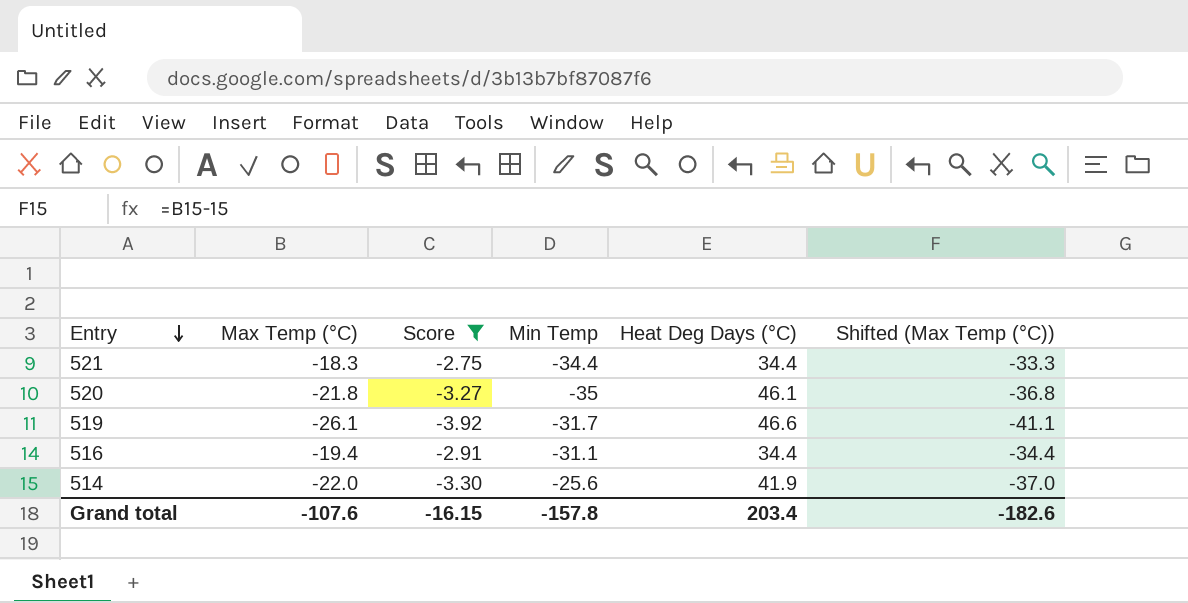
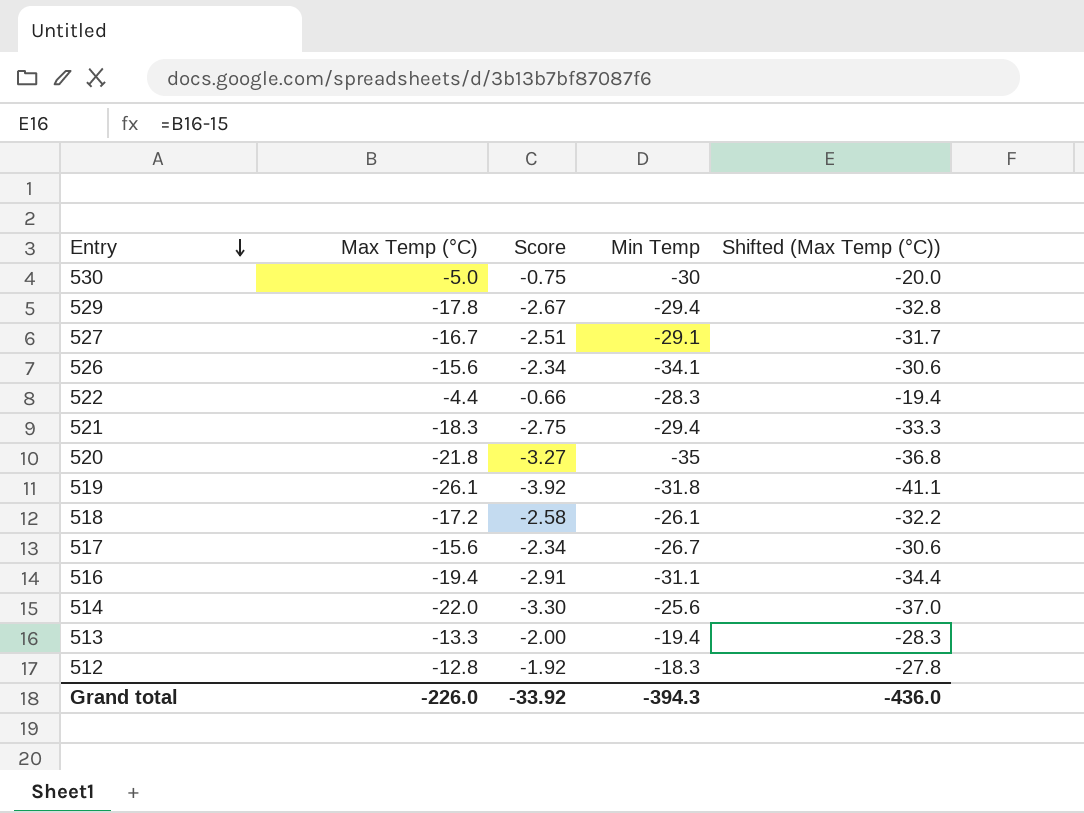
filter: Score <= -2.75 -> none
column Heat Deg Days (°C) | position: 5 -> none
521 | Min Temp: -34.4 -> -29.4
519 | Min Temp: -31.7 -> -31.8
Grand total | Max Temp (°C): -107.6 -> -226.0
Grand total | Score: -16.15 -> -33.92
Grand total | Min Temp: -157.8 -> -394.3
Grand total | Shifted (Max Temp (°C)): -182.6 -> -436.0

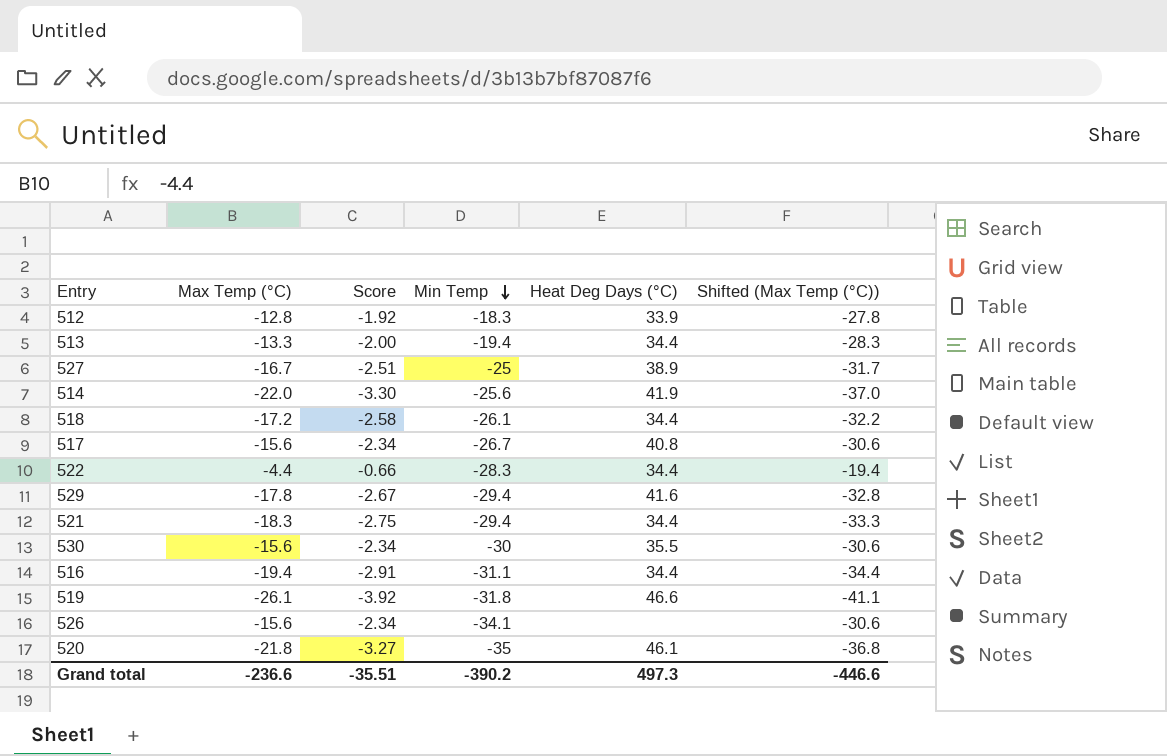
row order: Entry descending -> Min Temp descending
column Heat Deg Days (°C) | position: none -> 5
527 | Min Temp: -29.1 -> -25
530 | Max Temp (°C): -5.0 -> -15.6
530 | Score: -0.75 -> -2.34
530 | Shifted (Max Temp (°C)): -20.0 -> -30.6
Grand total | Max Temp (°C): -226.0 -> -236.6
Grand total | Score: -33.92 -> -35.51
Grand total | Min Temp: -394.3 -> -390.2
Grand total | Shifted (Max Temp (°C)): -436.0 -> -446.6

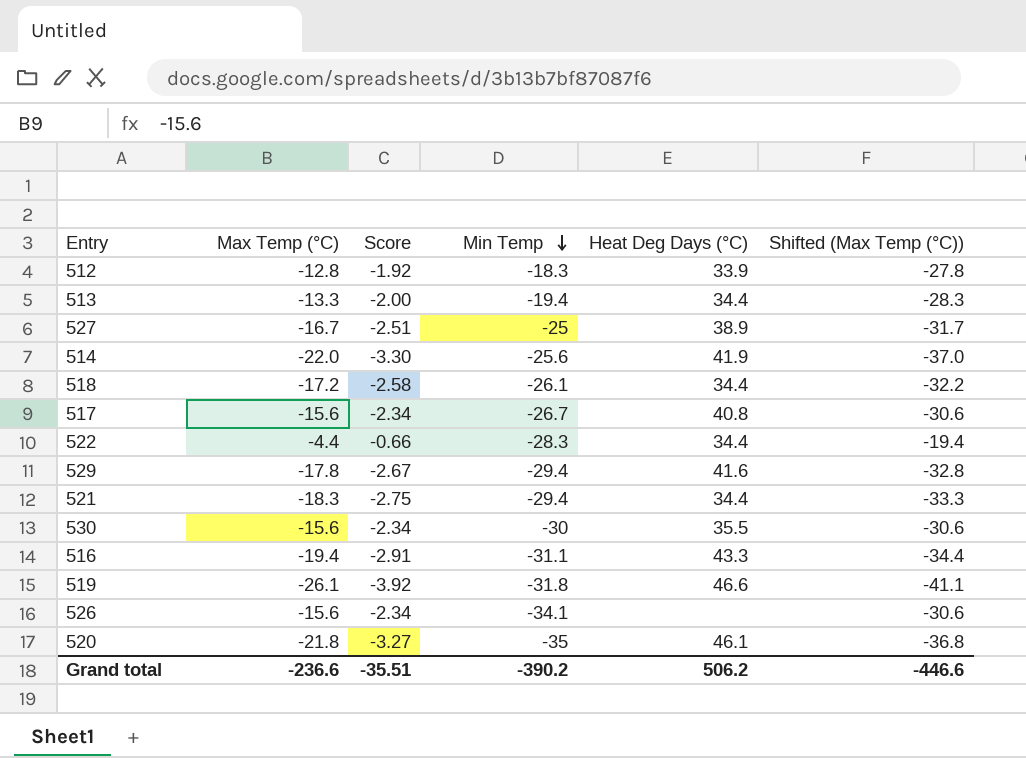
516 | Heat Deg Days (°C): 34.4 -> 43.3
Grand total | Heat Deg Days (°C): 497.3 -> 506.2

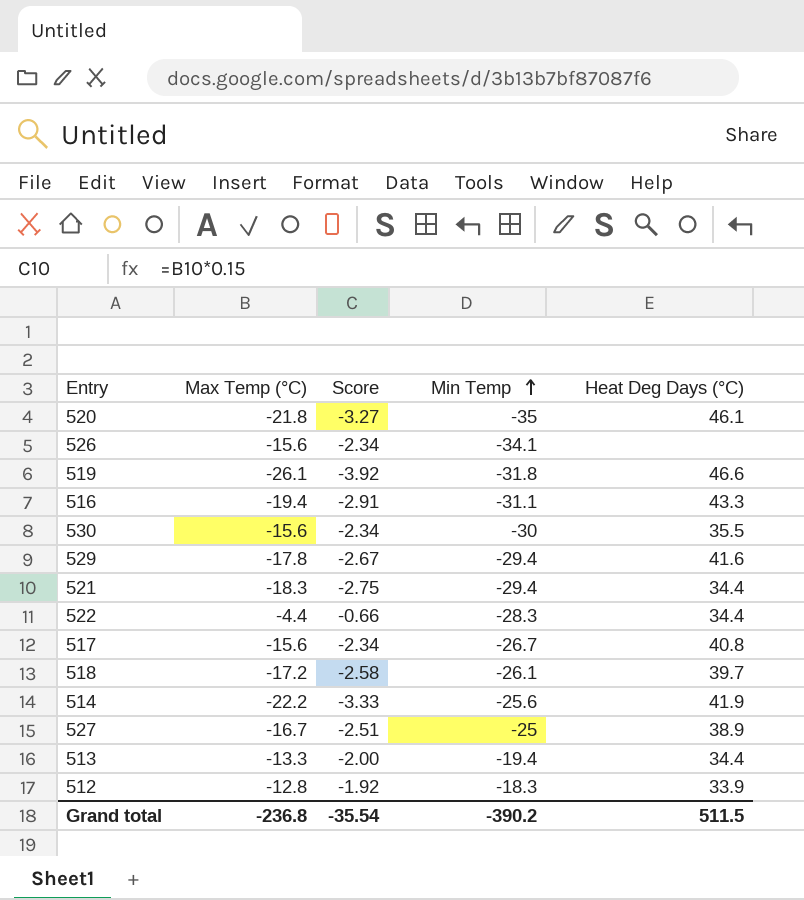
row order: Min Temp descending -> Min Temp ascending
column Shifted (Max Temp (°C)) | formula: [Max Temp (°C)] - 15 -> none
518 | Heat Deg Days (°C): 34.4 -> 39.7
514 | Max Temp (°C): -22.0 -> -22.2
514 | Score: -3.30 -> -3.33
Grand total | Max Temp (°C): -236.6 -> -236.8
Grand total | Score: -35.51 -> -35.54
Grand total | Heat Deg Days (°C): 506.2 -> 511.5

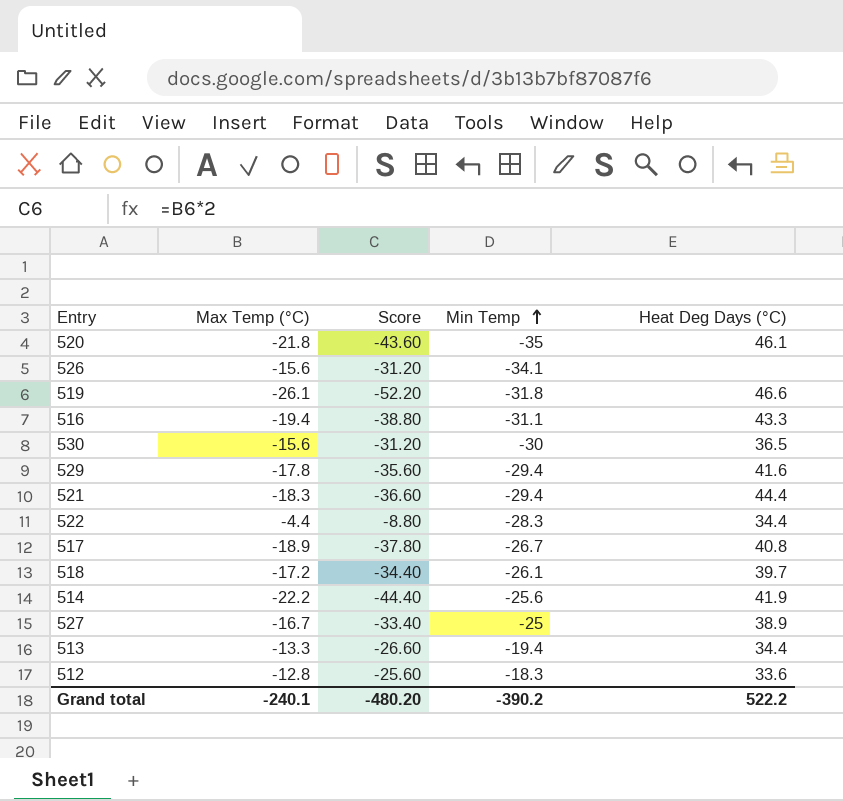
column Score | formula: [Max Temp (°C)] * 0.15 -> [Max Temp (°C)] * 2
530 | Heat Deg Days (°C): 35.5 -> 36.5
521 | Heat Deg Days (°C): 34.4 -> 44.4
517 | Max Temp (°C): -15.6 -> -18.9
512 | Heat Deg Days (°C): 33.9 -> 33.6
Grand total | Max Temp (°C): -236.8 -> -240.1
Grand total | Score: -35.54 -> -480.20
Grand total | Heat Deg Days (°C): 511.5 -> 522.2

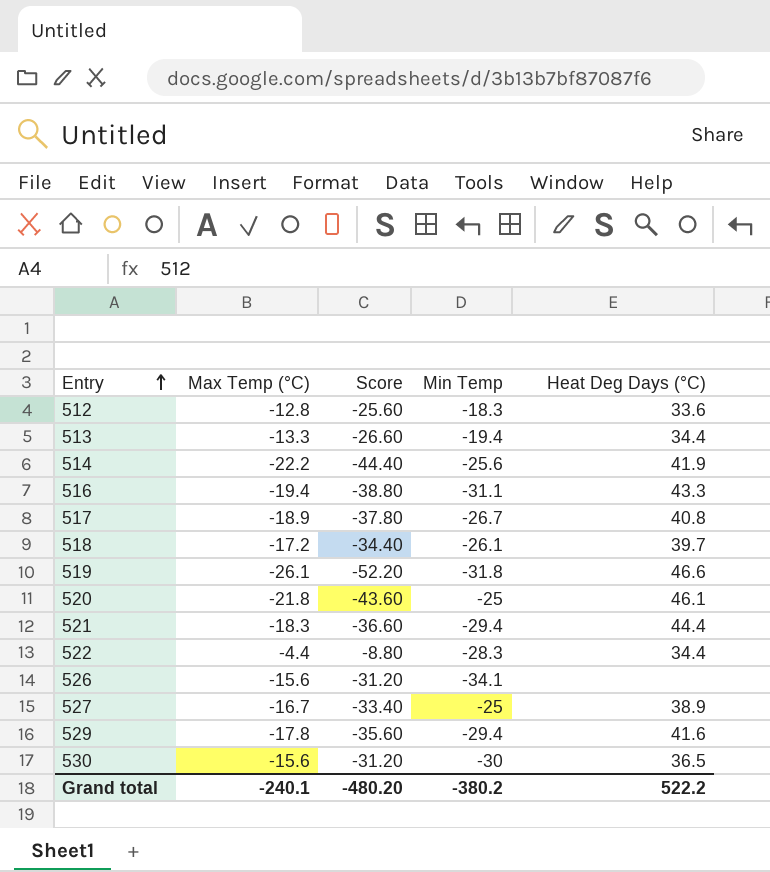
row order: Min Temp ascending -> Entry ascending
520 | Min Temp: -35 -> -25
Grand total | Min Temp: -390.2 -> -380.2

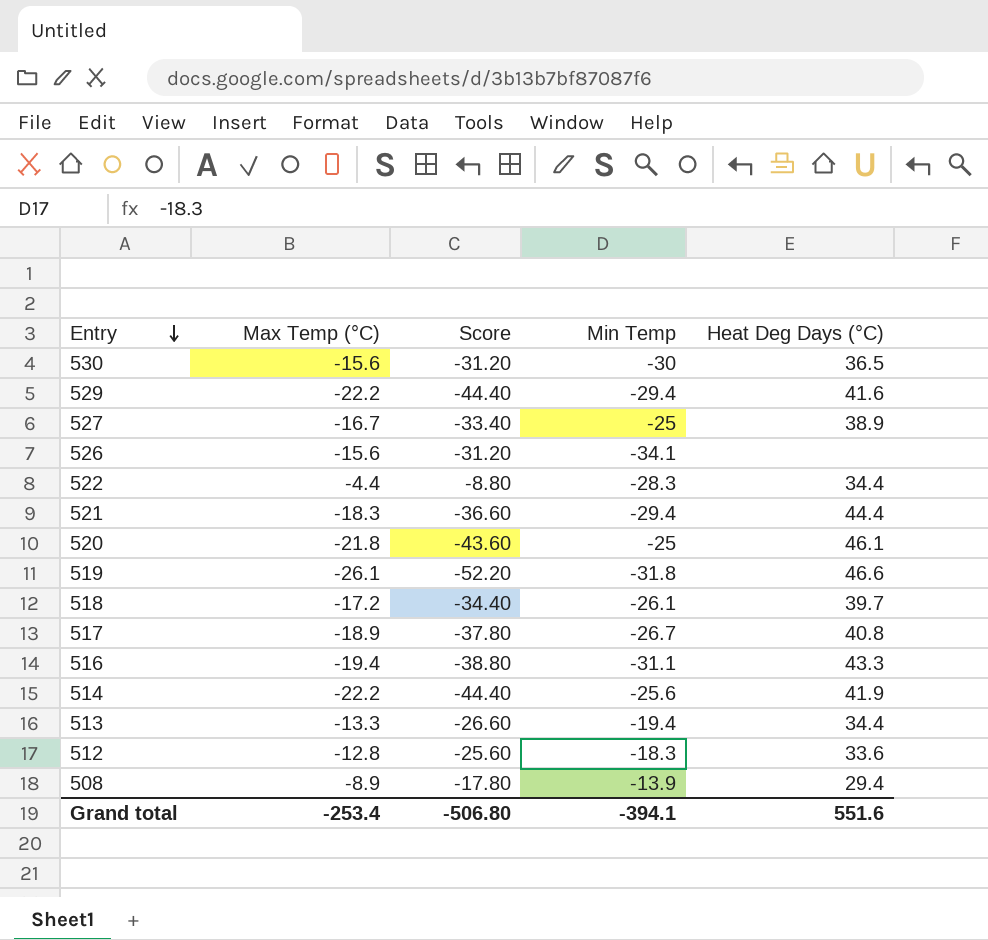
row order: Entry ascending -> Entry descending
529 | Max Temp (°C): -17.8 -> -22.2
529 | Score: -35.60 -> -44.40
row 508: none -> -8.9 | -17.80 | -13.9 | 29.4
Grand total | Max Temp (°C): -240.1 -> -253.4
Grand total | Score: -480.20 -> -506.80
Grand total | Min Temp: -380.2 -> -394.1
Grand total | Heat Deg Days (°C): 522.2 -> 551.6

